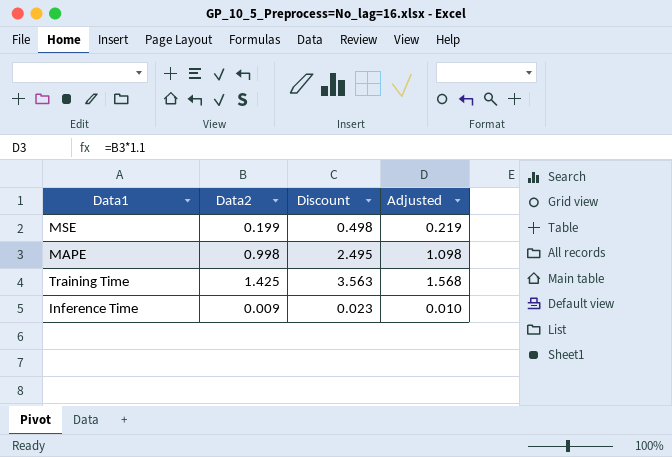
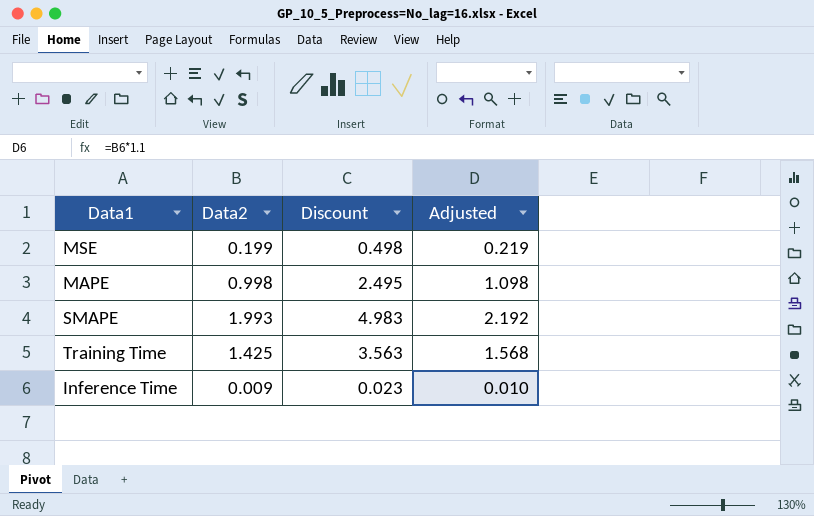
row SMAPE: none -> 1.993 | 4.983 | 2.192

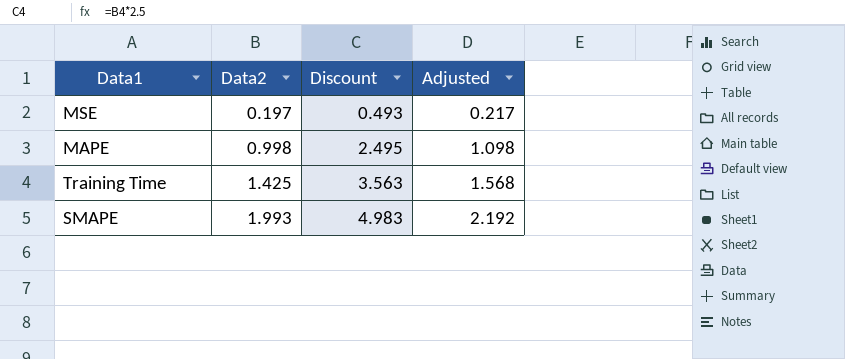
row order: none -> Data2 ascending
row Inference Time: 0.009 | 0.023 | 0.010 -> none
MSE | Data2: 0.199 -> 0.197
MSE | Discount: 0.498 -> 0.493
MSE | Adjusted: 0.219 -> 0.217

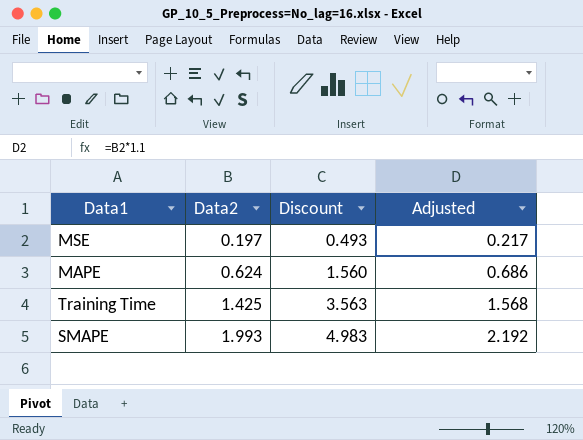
MAPE | Data2: 0.998 -> 0.624
MAPE | Discount: 2.495 -> 1.560
MAPE | Adjusted: 1.098 -> 0.686

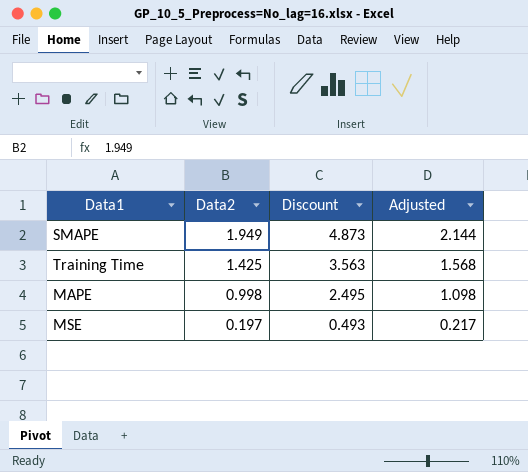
row order: Data2 ascending -> Data2 descending
SMAPE | Data2: 1.993 -> 1.949
SMAPE | Discount: 4.983 -> 4.873
SMAPE | Adjusted: 2.192 -> 2.144
MAPE | Data2: 0.624 -> 0.998
MAPE | Discount: 1.560 -> 2.495
MAPE | Adjusted: 0.686 -> 1.098

